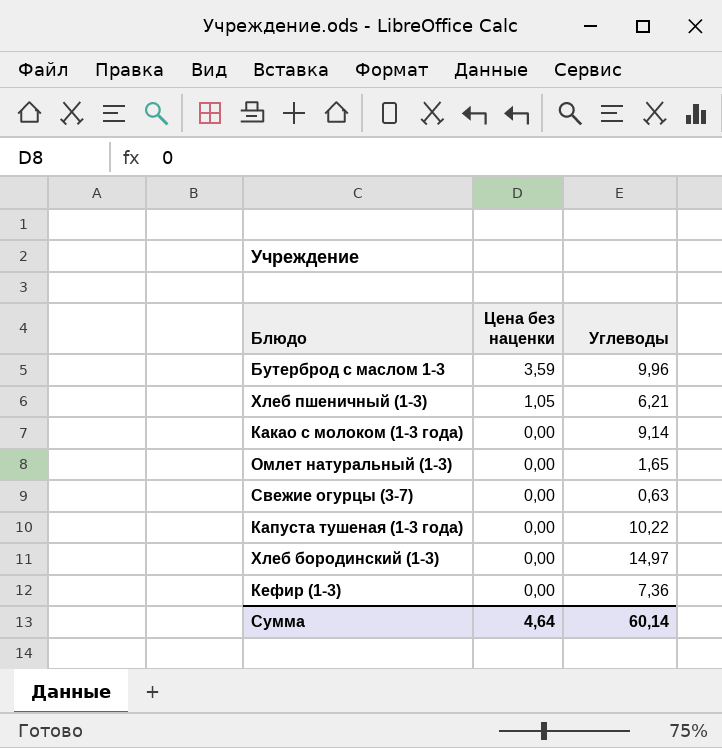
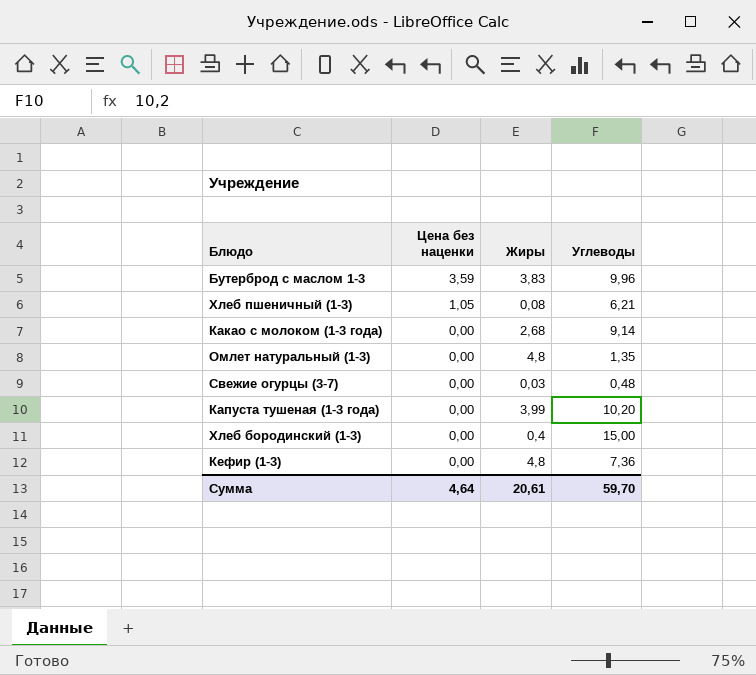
column Жиры | position: none -> 3
Омлет натуральный (1-3) | Углеводы: 1,65 -> 1,35
Свежие огурцы (3-7) | Углеводы: 0,63 -> 0,48
Капуста тушеная (1-3 года) | Углеводы: 10,22 -> 10,20
Хлеб бородинский (1-3) | Углеводы: 14,97 -> 15,00
Сумма | Углеводы: 60,14 -> 59,70

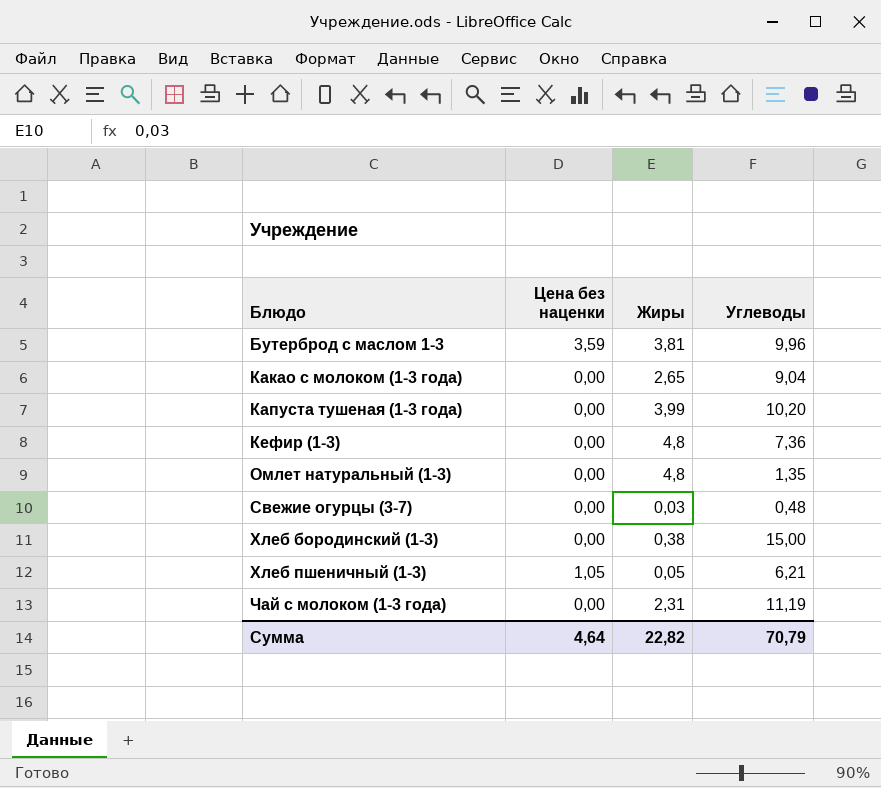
row order: Цена без наценки descending -> Блюдо ascending
Бутерброд с маслом 1-3 | Жиры: 3,83 -> 3,81
Какао с молоком (1-3 года) | Жиры: 2,68 -> 2,65
Какао с молоком (1-3 года) | Углеводы: 9,14 -> 9,04
Хлеб бородинский (1-3) | Жиры: 0,4 -> 0,38
Хлеб пшеничный (1-3) | Жиры: 0,08 -> 0,05
row Чай с молоком (1-3 года): none -> 0,00 | 2,31 | 11,19
Сумма | Жиры: 20,61 -> 22,82
Сумма | Углеводы: 59,70 -> 70,79

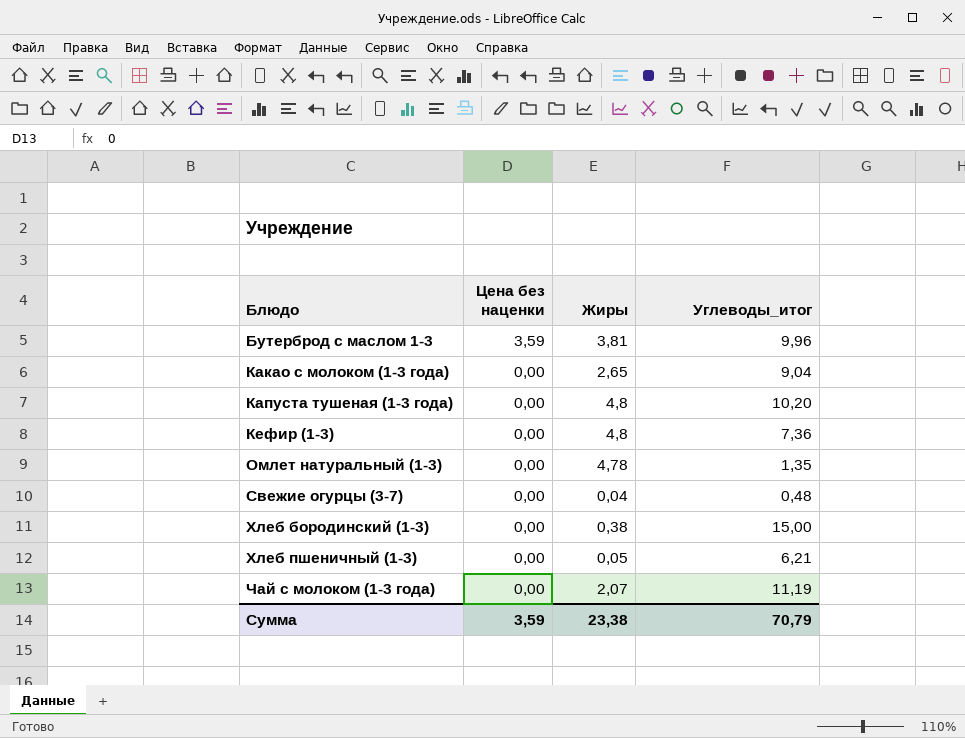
column name: Углеводы -> Углеводы_итог
Капуста тушеная (1-3 года) | Жиры: 3,99 -> 4,8
Омлет натуральный (1-3) | Жиры: 4,8 -> 4,78
Свежие огурцы (3-7) | Жиры: 0,03 -> 0,04
Хлеб пшеничный (1-3) | Цена без наценки: 1,05 -> 0,00
Чай с молоком (1-3 года) | Жиры: 2,31 -> 2,07
Сумма | Цена без наценки: 4,64 -> 3,59
Сумма | Жиры: 22,82 -> 23,38

